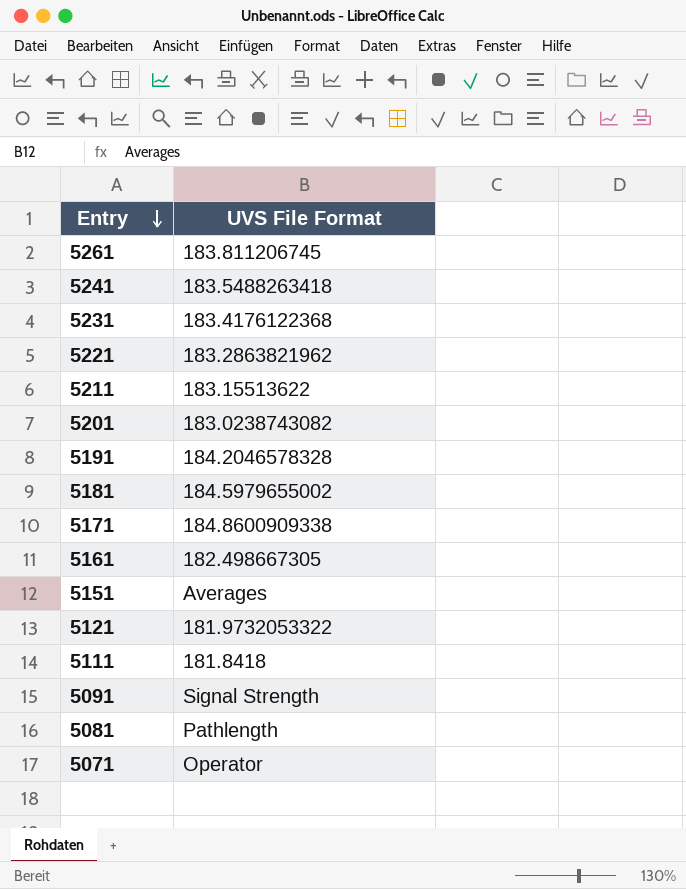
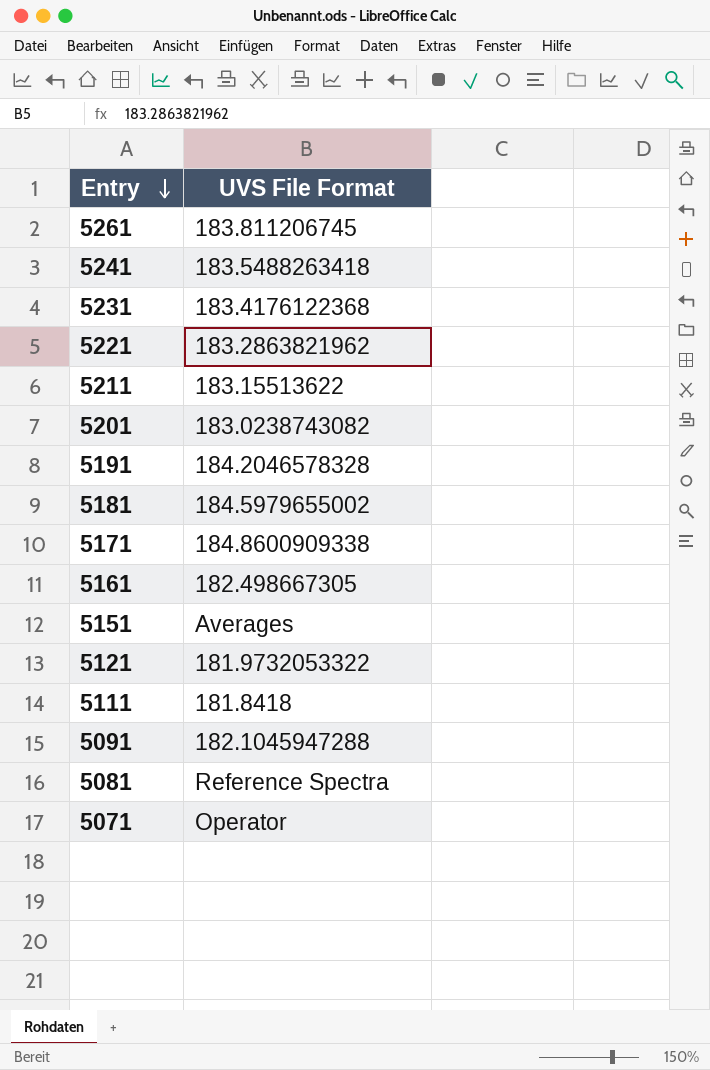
5091 | UVS File Format: Signal Strength -> 182.1045947288
5081 | UVS File Format: Pathlength -> Reference Spectra

